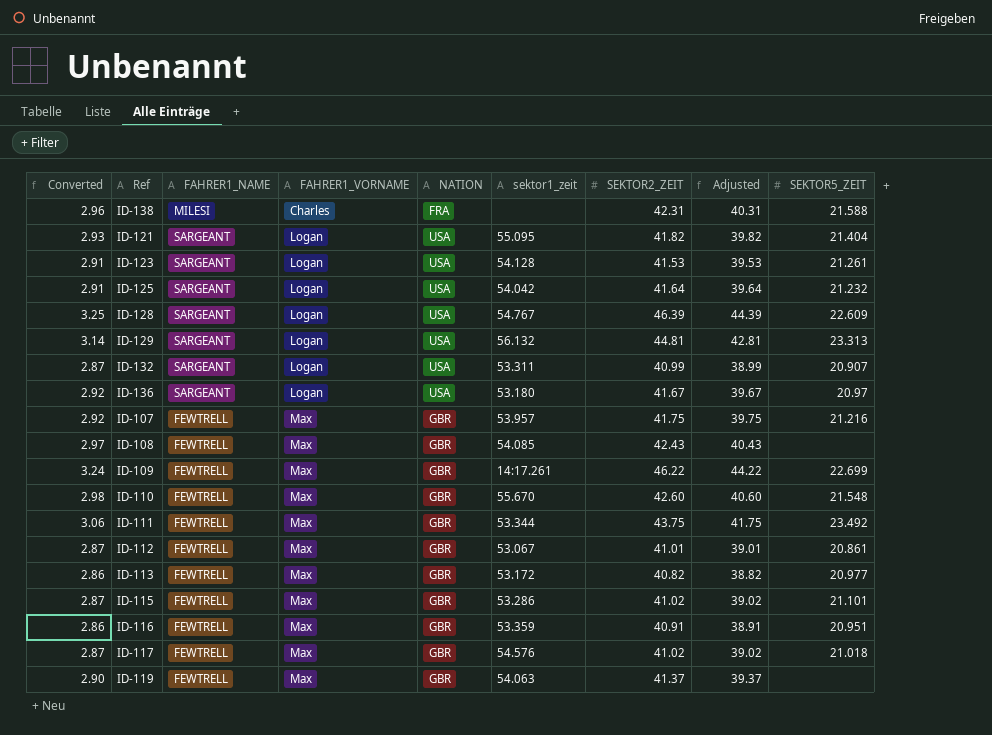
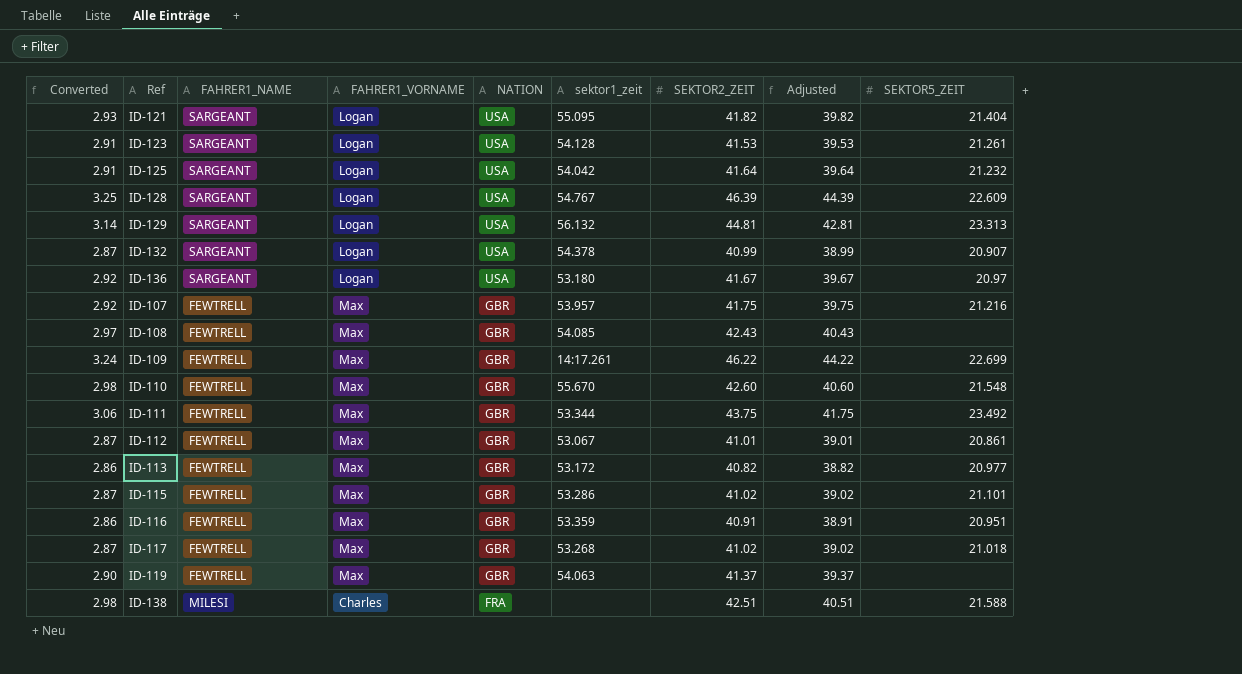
row order: FAHRER1_VORNAME ascending -> NATION descending
ID-132 | sektor1_zeit: 53.311 -> 54.378
ID-117 | sektor1_zeit: 54.576 -> 53.268
ID-138 | Converted: 2.96 -> 2.98
ID-138 | SEKTOR2_ZEIT: 42.31 -> 42.51
ID-138 | Adjusted: 40.31 -> 40.51

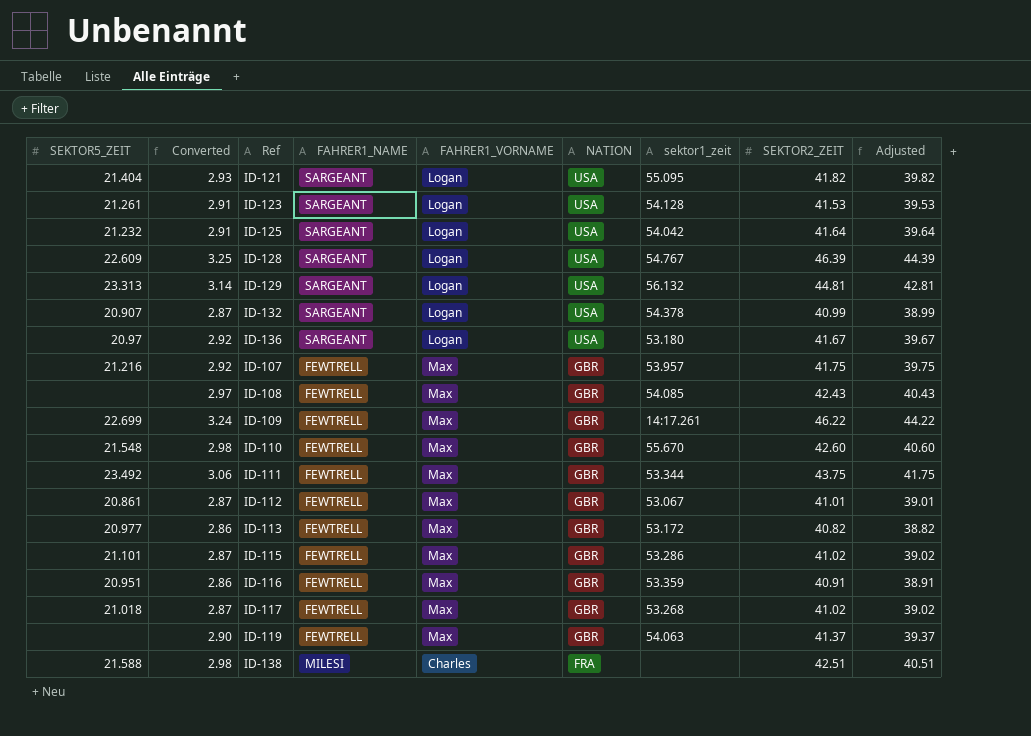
column SEKTOR5_ZEIT | position: 9 -> 1

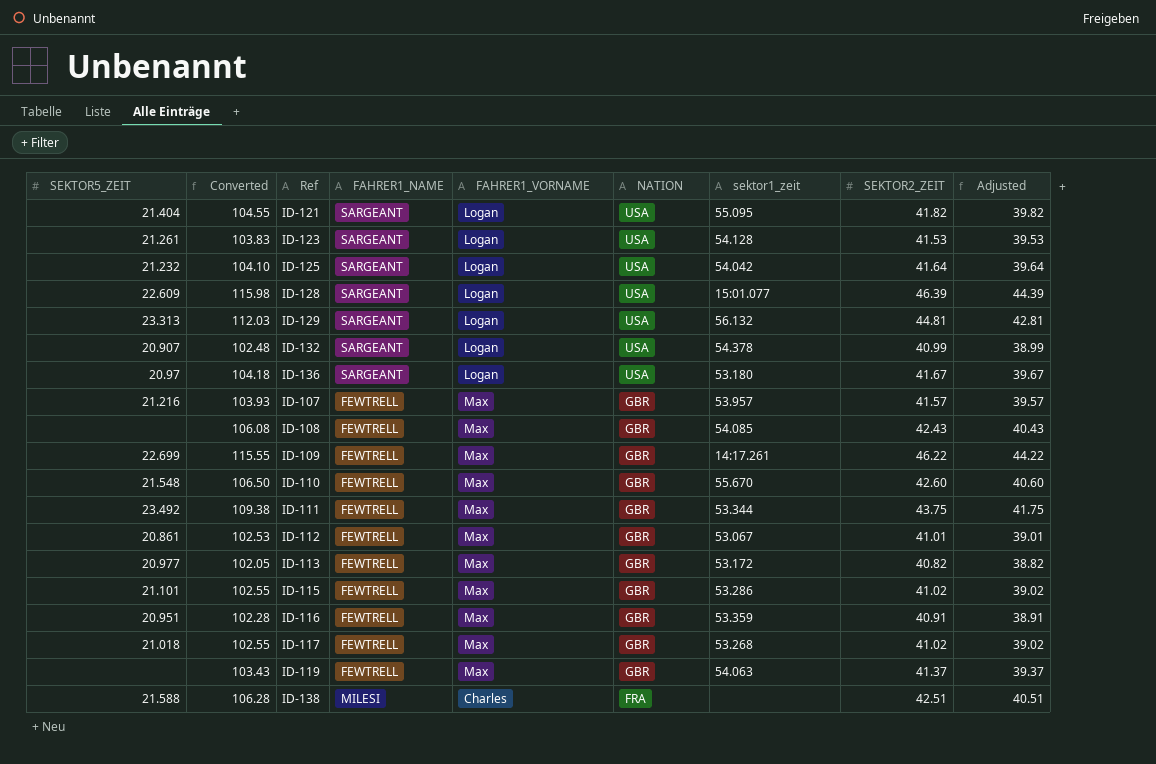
column Converted | formula: [SEKTOR2_ZEIT] * 0.07 -> [SEKTOR2_ZEIT] * 2.5
ID-128 | sektor1_zeit: 54.767 -> 15:01.077
ID-107 | SEKTOR2_ZEIT: 41.75 -> 41.57
ID-107 | Adjusted: 39.75 -> 39.57

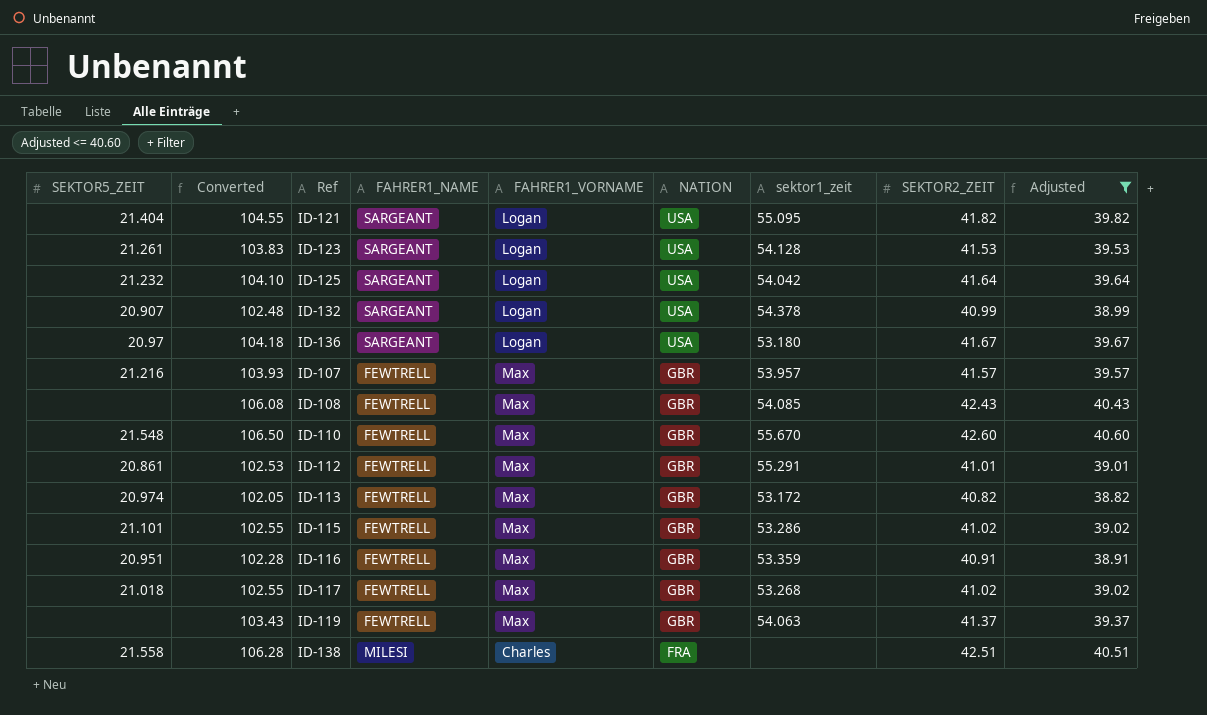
filter: none -> Adjusted <= 40.60
ID-112 | sektor1_zeit: 53.067 -> 55.291
ID-113 | SEKTOR5_ZEIT: 20.977 -> 20.974
ID-138 | SEKTOR5_ZEIT: 21.588 -> 21.558

